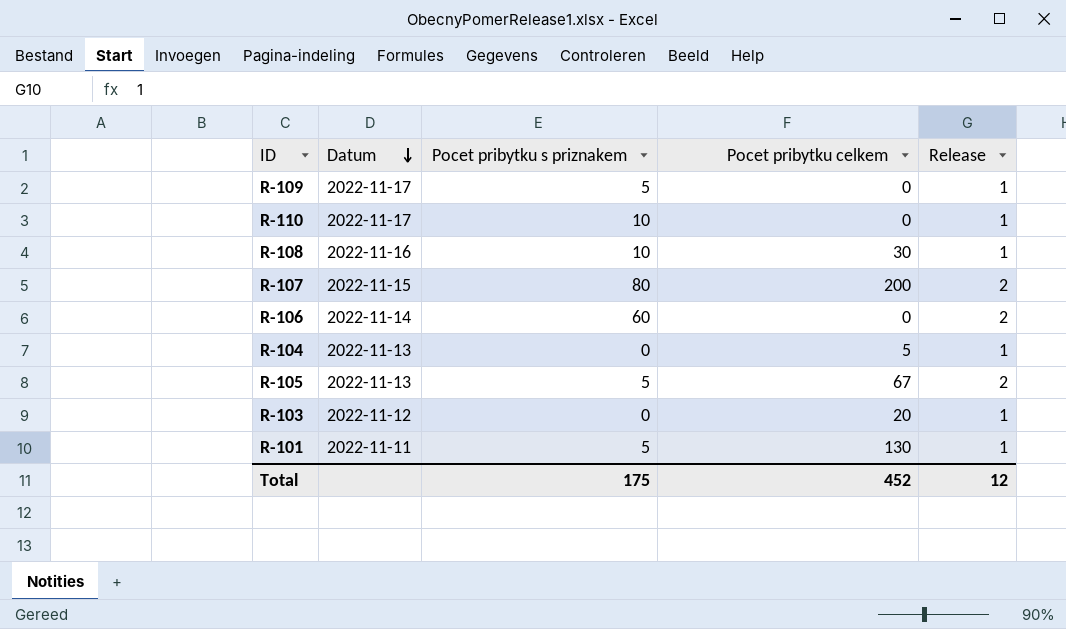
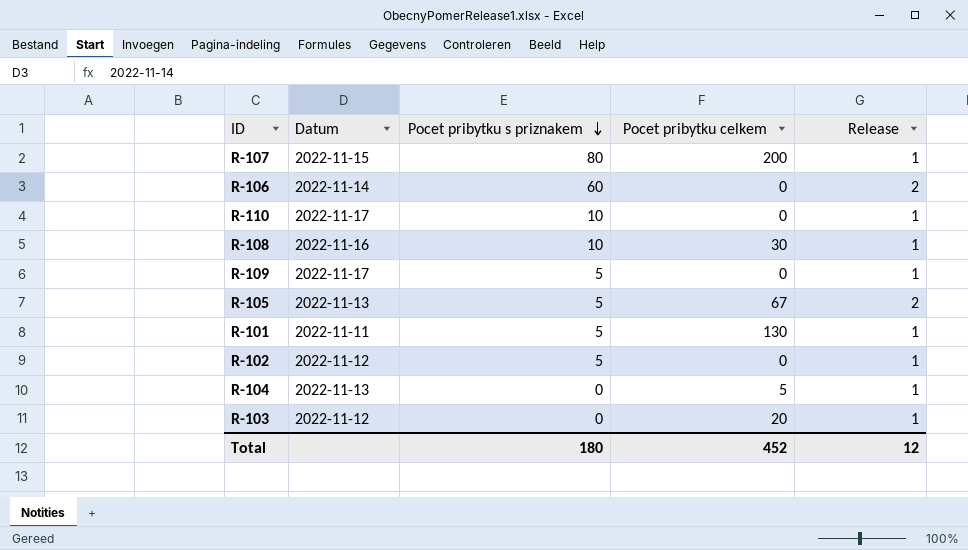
row order: Datum descending -> Pocet pribytku s priznakem descending
R-107 | Release: 2 -> 1
row R-102: none -> 2022-11-12 | 5 | 0 | 1
Total | Pocet pribytku s priznakem: 175 -> 180

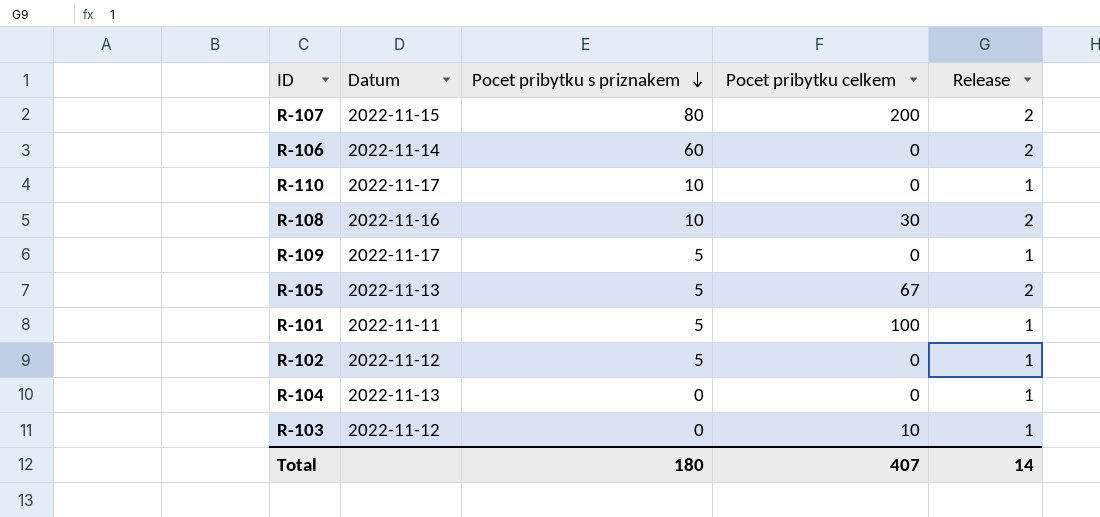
R-107 | Release: 1 -> 2
R-108 | Release: 1 -> 2
R-101 | Pocet pribytku celkem: 130 -> 100
R-104 | Pocet pribytku celkem: 5 -> 0
R-103 | Pocet pribytku celkem: 20 -> 10
Total | Pocet pribytku celkem: 452 -> 407
Total | Release: 12 -> 14

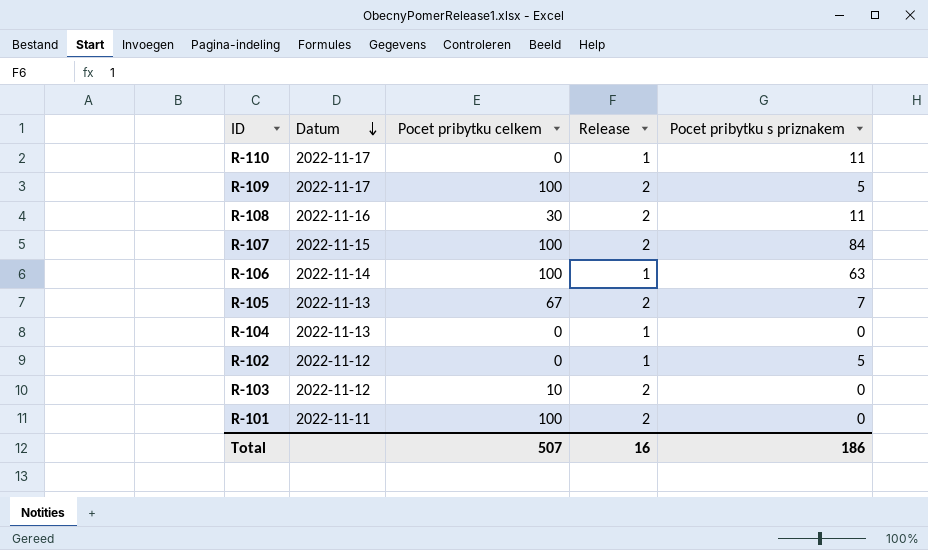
row order: Pocet pribytku s priznakem descending -> Datum descending
column Pocet pribytku s priznakem | position: 3 -> 5
R-110 | Pocet pribytku s priznakem: 10 -> 11
R-109 | Pocet pribytku celkem: 0 -> 100
R-109 | Release: 1 -> 2
R-108 | Pocet pribytku s priznakem: 10 -> 11
R-107 | Pocet pribytku celkem: 200 -> 100
R-107 | Pocet pribytku s priznakem: 80 -> 84
R-106 | Pocet pribytku celkem: 0 -> 100
R-106 | Release: 2 -> 1
R-106 | Pocet pribytku s priznakem: 60 -> 63
R-105 | Pocet pribytku s priznakem: 5 -> 7
R-103 | Release: 1 -> 2
R-101 | Release: 1 -> 2
R-101 | Pocet pribytku s priznakem: 5 -> 0
Total | Pocet pribytku celkem: 407 -> 507
Total | Release: 14 -> 16
Total | Pocet pribytku s priznakem: 180 -> 186

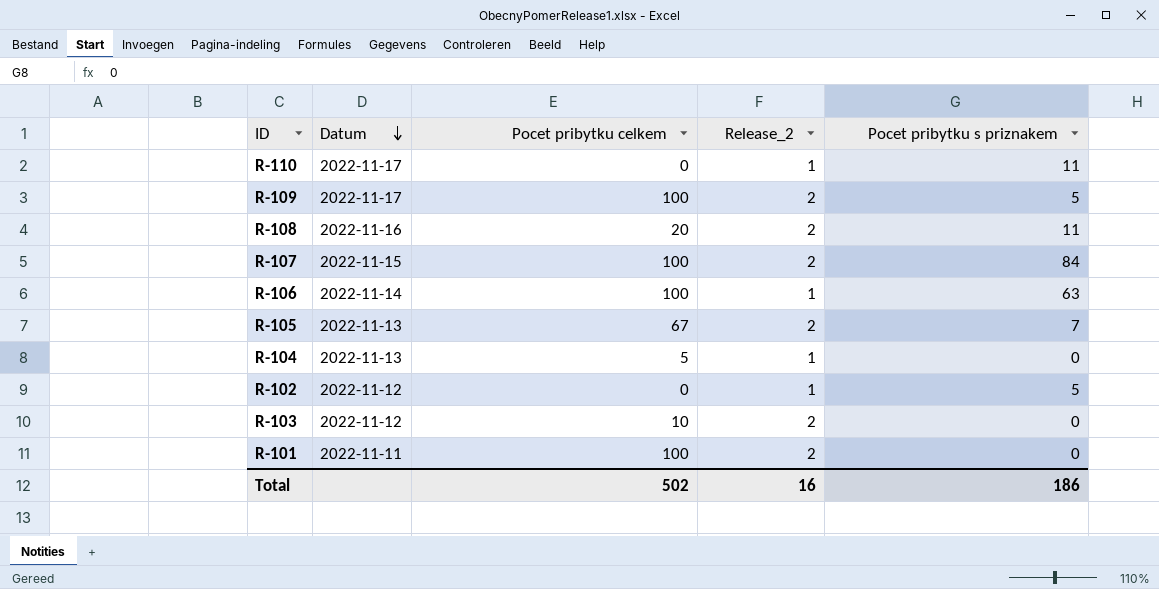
column name: Release -> Release_2
R-108 | Pocet pribytku celkem: 30 -> 20
R-104 | Pocet pribytku celkem: 0 -> 5
Total | Pocet pribytku celkem: 507 -> 502

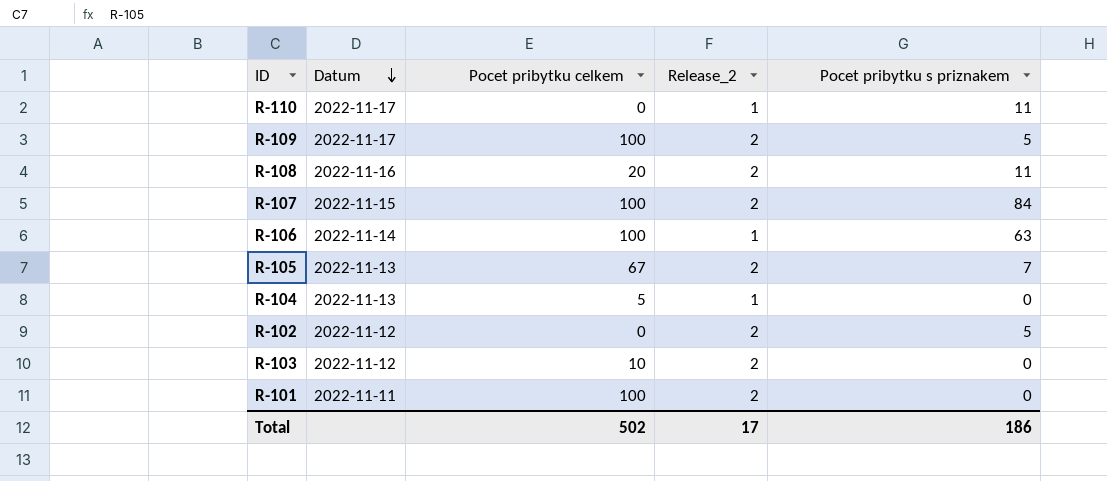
R-102 | Release_2: 1 -> 2
Total | Release_2: 16 -> 17

